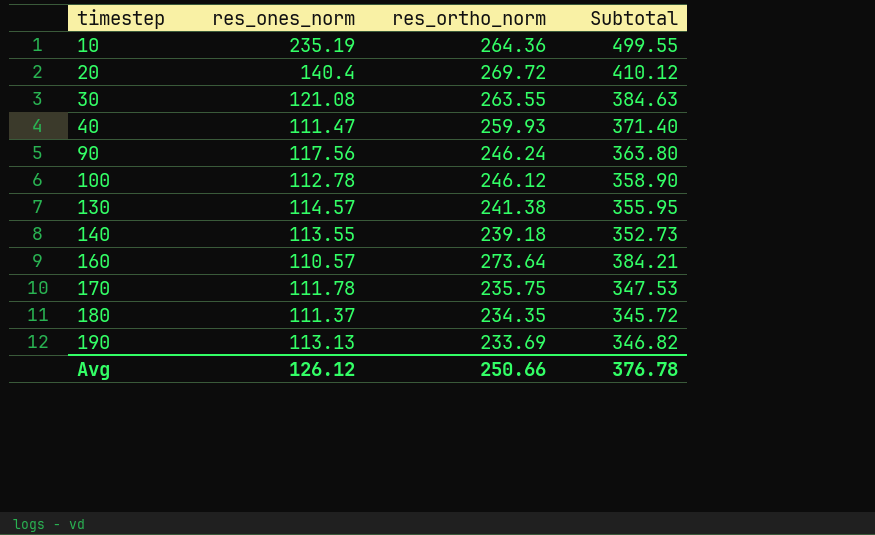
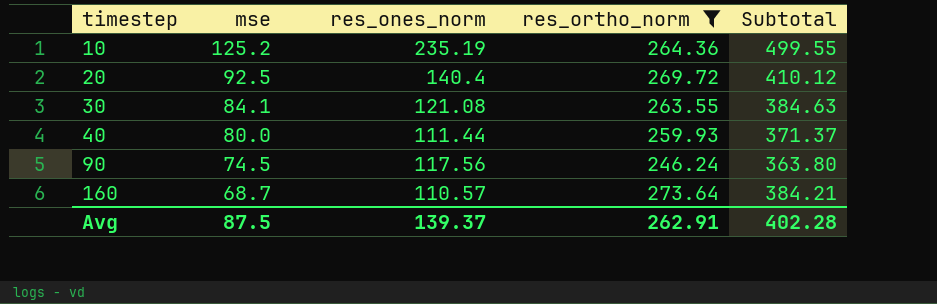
filter: none -> res_ortho_norm >= 246.24
column mse | position: none -> 2
40 | res_ones_norm: 111.47 -> 111.44
40 | Subtotal: 371.40 -> 371.37
Avg | res_ones_norm: 126.12 -> 139.37
Avg | res_ortho_norm: 250.66 -> 262.91
Avg | Subtotal: 376.78 -> 402.28

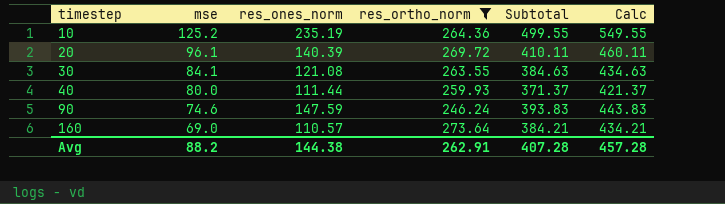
column Calc | formula: none -> [Subtotal] + 50
20 | mse: 92.5 -> 96.1
20 | res_ones_norm: 140.4 -> 140.39
20 | Subtotal: 410.12 -> 410.11
90 | mse: 74.5 -> 74.6
90 | res_ones_norm: 117.56 -> 147.59
90 | Subtotal: 363.80 -> 393.83
160 | mse: 68.7 -> 69.0
Avg | mse: 87.5 -> 88.2
Avg | res_ones_norm: 139.37 -> 144.38
Avg | Subtotal: 402.28 -> 407.28

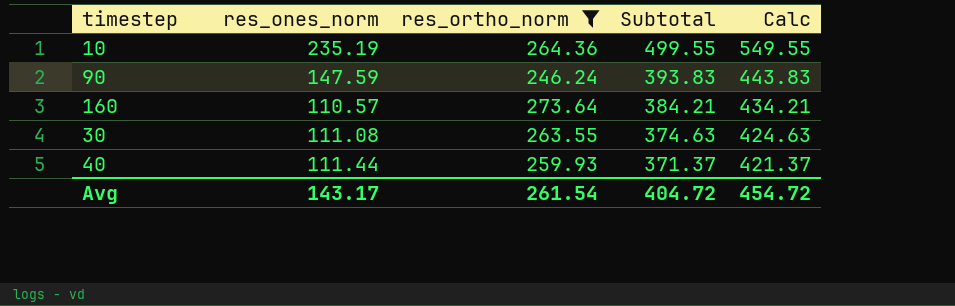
row order: timestep ascending -> Subtotal descending
column mse | position: 2 -> none
row 20: 96.1 | 140.39 | 269.72 | 410.11 | 460.11 -> none
30 | res_ones_norm: 121.08 -> 111.08
30 | Subtotal: 384.63 -> 374.63
30 | Calc: 434.63 -> 424.63
Avg | res_ones_norm: 144.38 -> 143.17
Avg | res_ortho_norm: 262.91 -> 261.54
Avg | Subtotal: 407.28 -> 404.72
Avg | Calc: 457.28 -> 454.72

